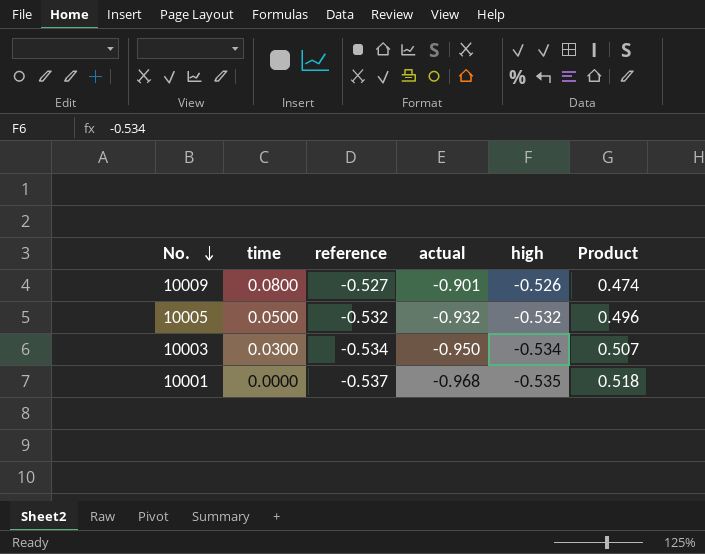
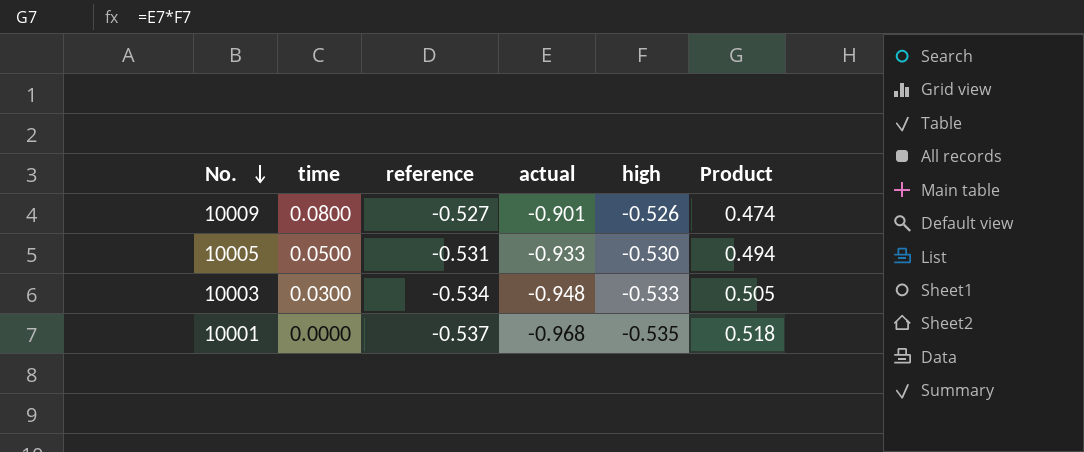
10005 | reference: -0.532 -> -0.531
10005 | actual: -0.932 -> -0.933
10005 | high: -0.532 -> -0.530
10005 | Product: 0.496 -> 0.494
10003 | actual: -0.950 -> -0.948
10003 | high: -0.534 -> -0.533
10003 | Product: 0.507 -> 0.505

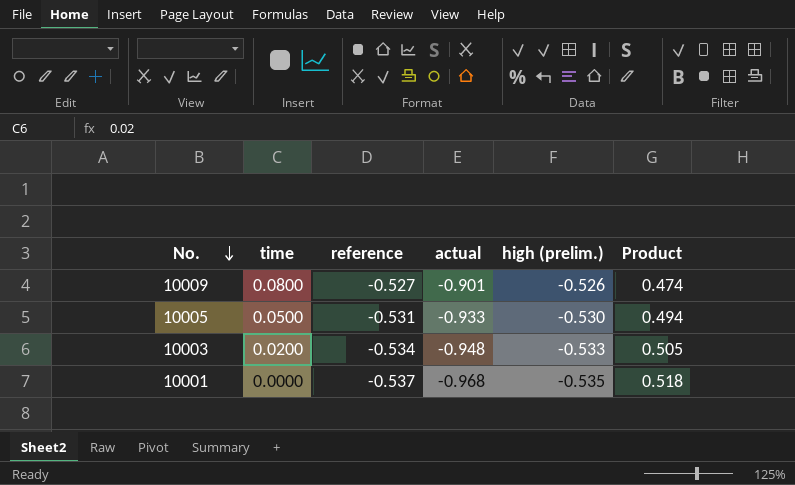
column name: high -> high (prelim.)
10003 | time: 0.0300 -> 0.0200

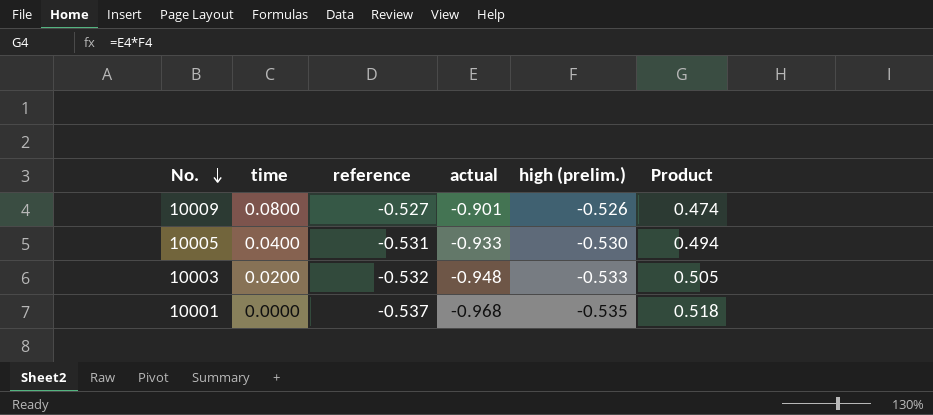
10005 | time: 0.0500 -> 0.0400
10003 | reference: -0.534 -> -0.532

